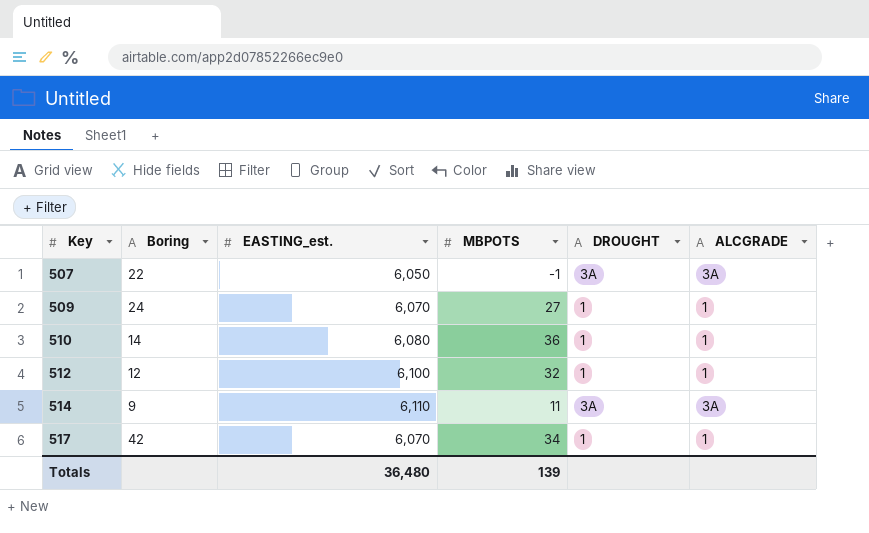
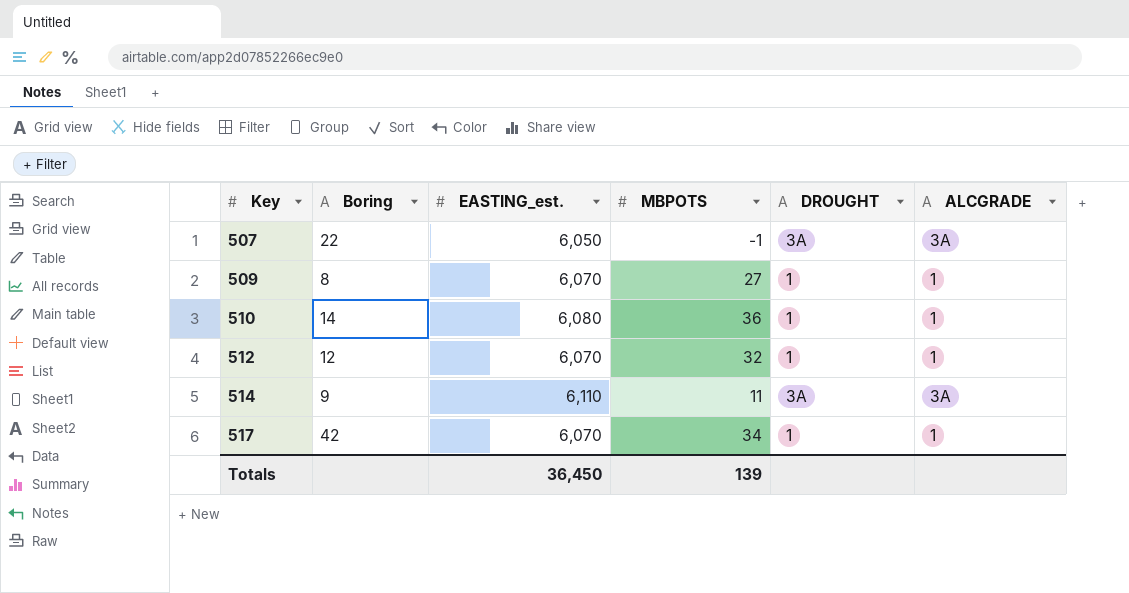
509 | Boring: 24 -> 8
512 | EASTING_est.: 6,100 -> 6,070
Totals | EASTING_est.: 36,480 -> 36,450

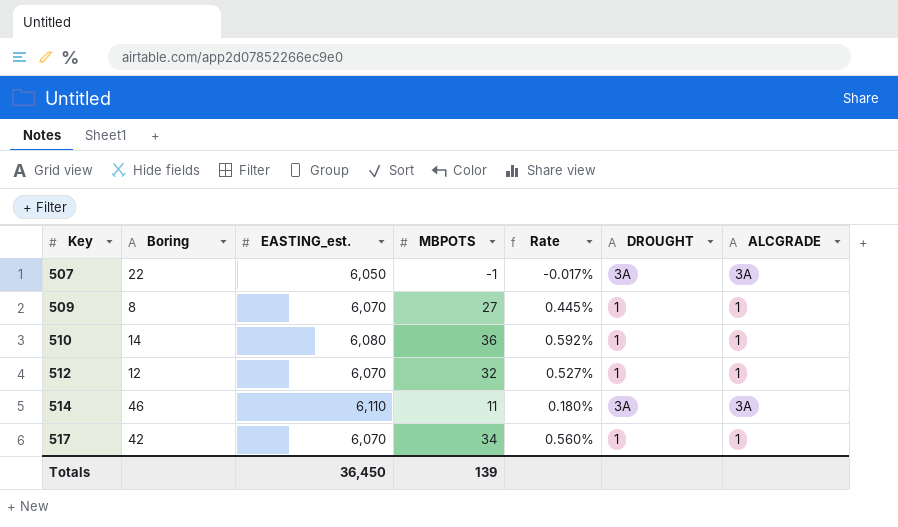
column Rate | formula: none -> [MBPOTS] / [EASTING_est.]
514 | Boring: 9 -> 46

